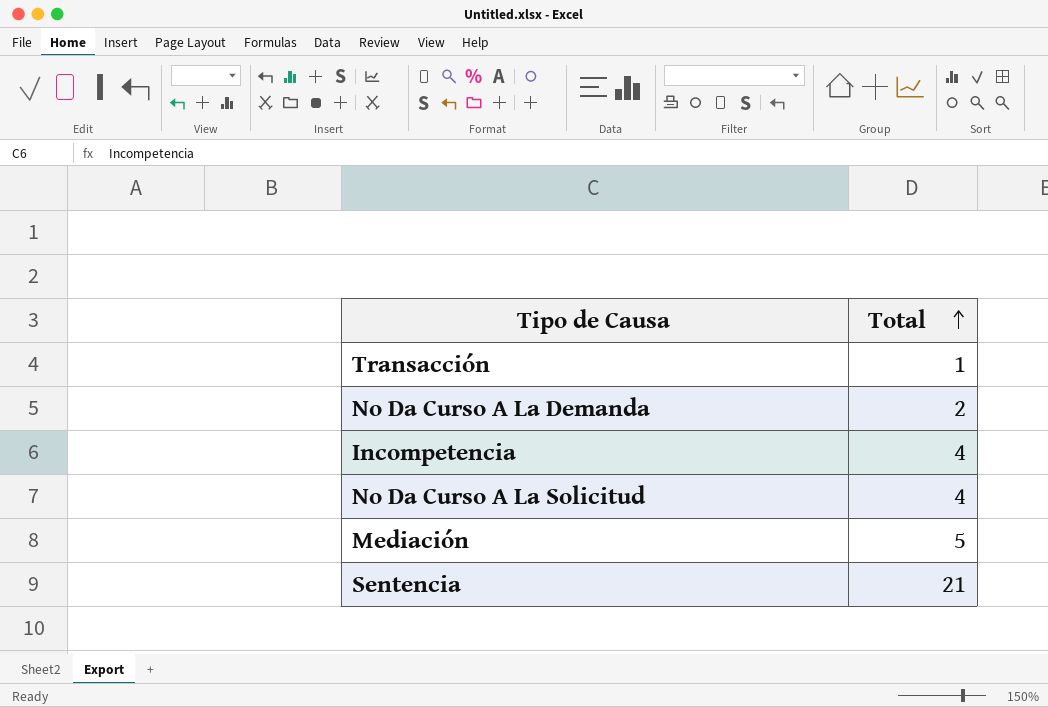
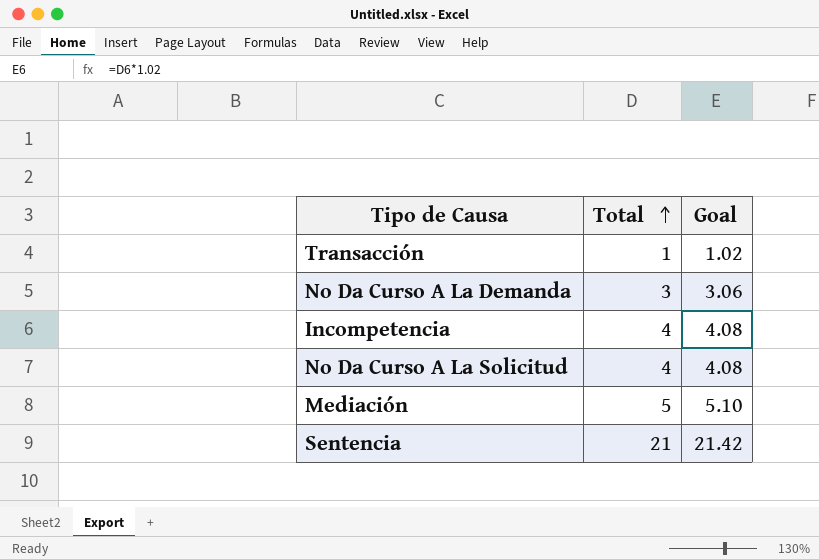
column Goal | formula: none -> [Total] * 1.02
No Da Curso A La Demanda | Total: 2 -> 3

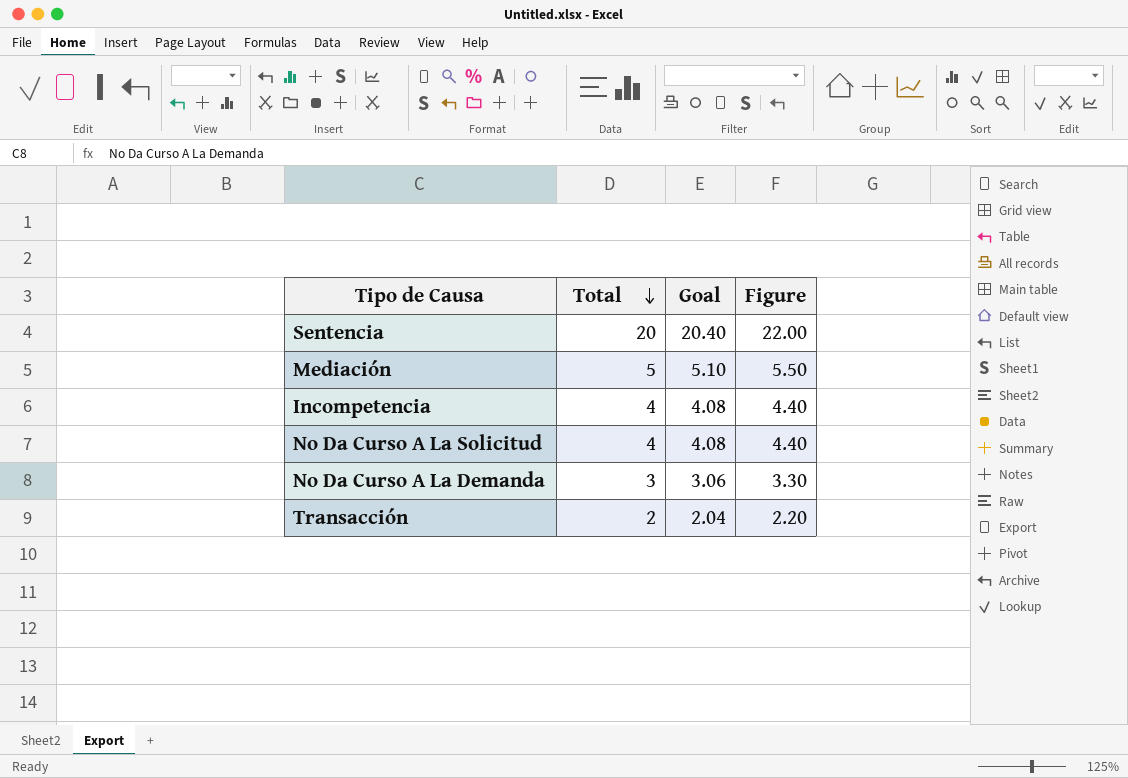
row order: Total ascending -> Total descending
column Figure | formula: none -> [Total] * 1.1
Sentencia | Total: 21 -> 20
Sentencia | Goal: 21.42 -> 20.40
Transacción | Total: 1 -> 2
Transacción | Goal: 1.02 -> 2.04

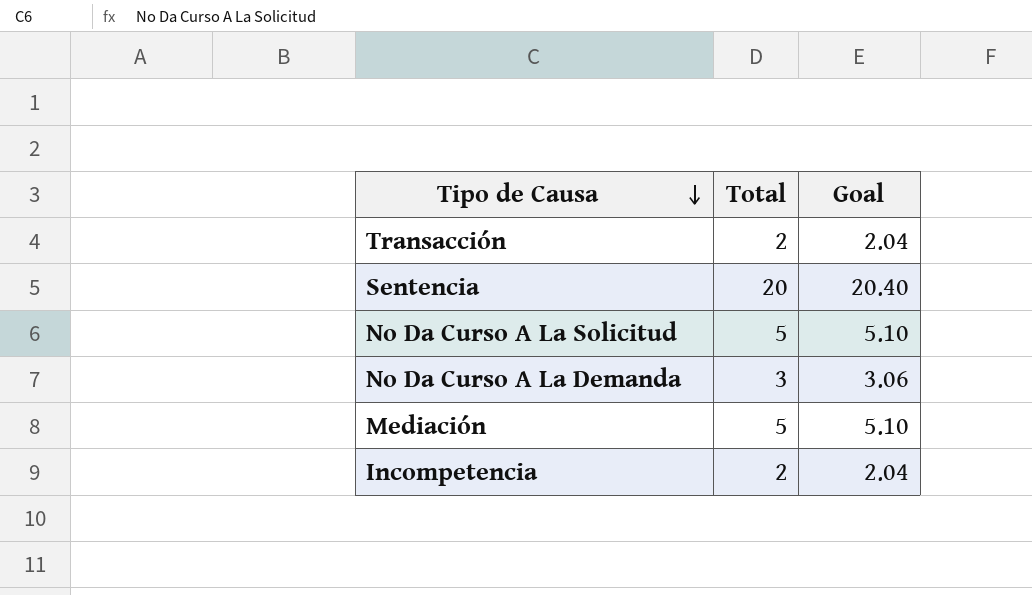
row order: Total descending -> Tipo de Causa descending
column Figure | formula: [Total] * 1.1 -> none
No Da Curso A La Solicitud | Total: 4 -> 5
No Da Curso A La Solicitud | Goal: 4.08 -> 5.10
Incompetencia | Total: 4 -> 2
Incompetencia | Goal: 4.08 -> 2.04

